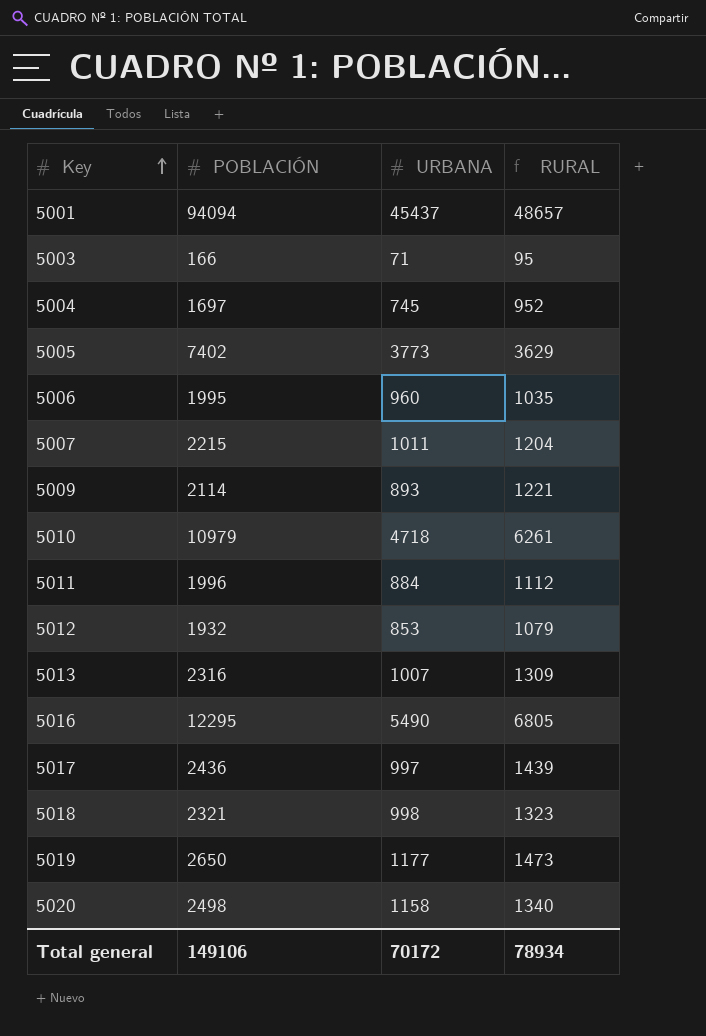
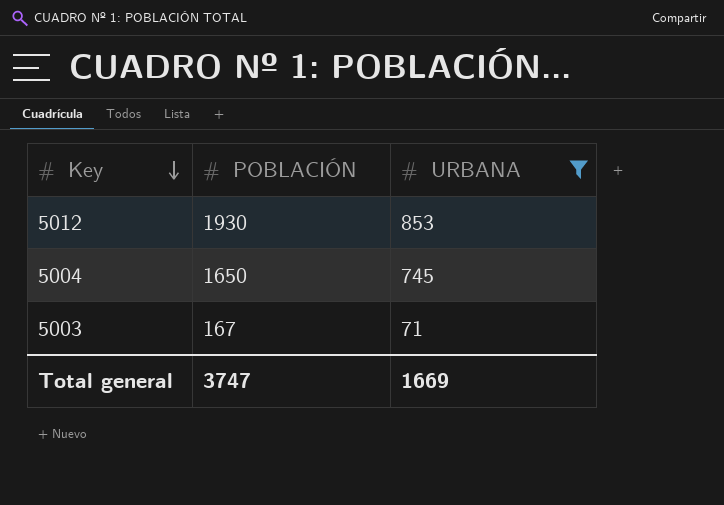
filter: none -> URBANA <= 853
row order: Key ascending -> Key descending
column RURAL | formula: [POBLACIÓN] - [URBANA] -> none
5012 | POBLACIÓN: 1932 -> 1930
5004 | POBLACIÓN: 1697 -> 1650
5003 | POBLACIÓN: 166 -> 167
Total general | POBLACIÓN: 149106 -> 3747
Total general | URBANA: 70172 -> 1669

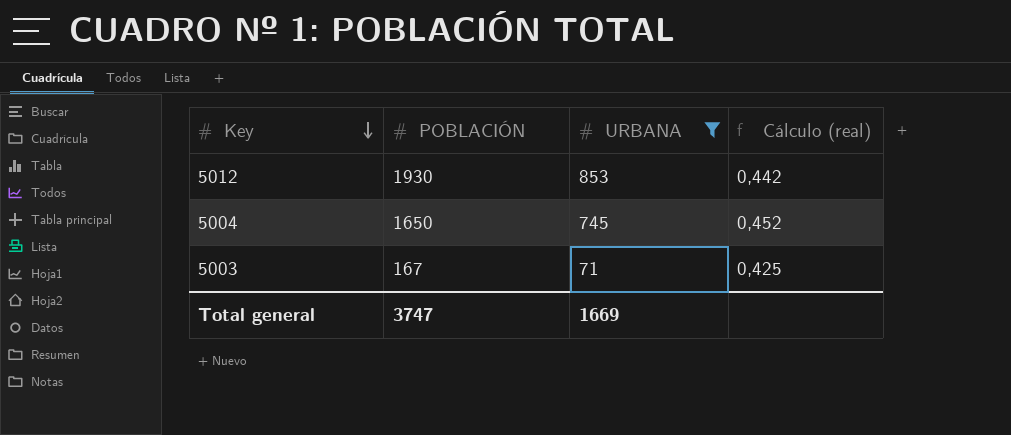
column Cálculo (real) | formula: none -> [URBANA] / [POBLACIÓN]

